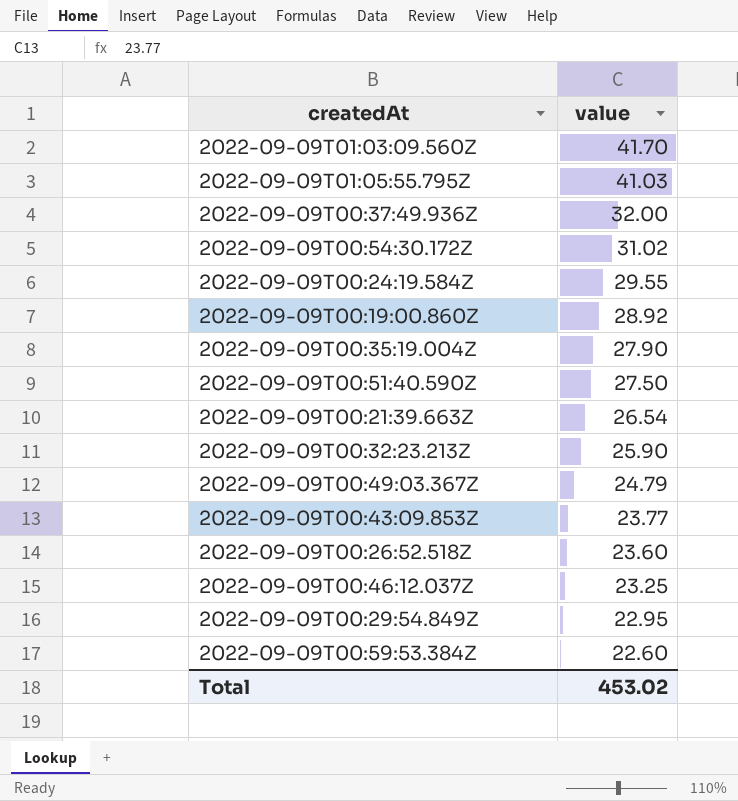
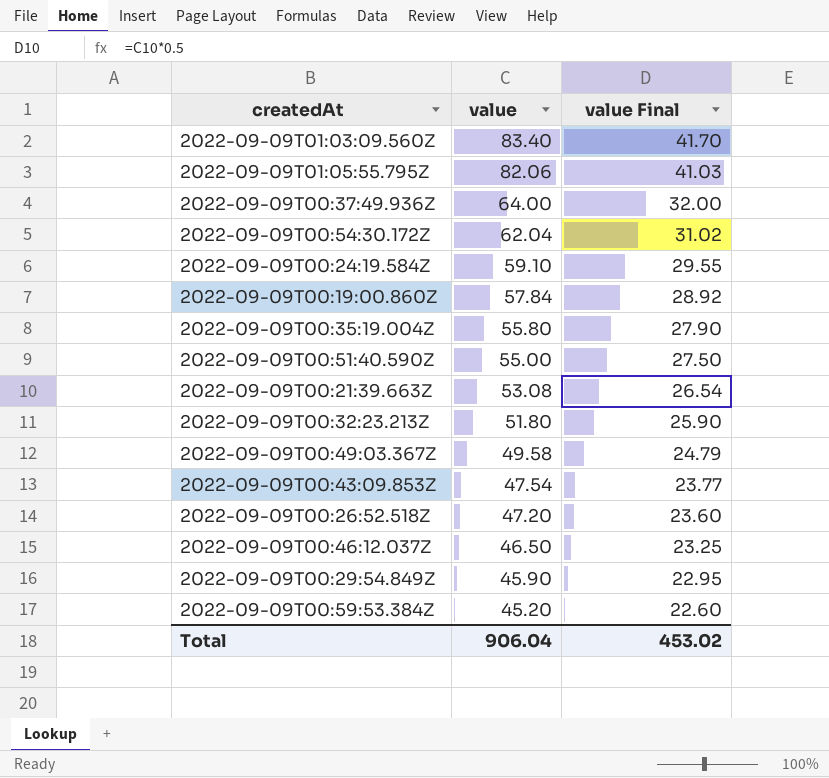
column value Final | formula: none -> [value] * 0.5
2022-09-09T01:03:09.560Z | value: 41.70 -> 83.40
2022-09-09T01:05:55.795Z | value: 41.03 -> 82.06
2022-09-09T00:37:49.936Z | value: 32.00 -> 64.00
2022-09-09T00:54:30.172Z | value: 31.02 -> 62.04
2022-09-09T00:24:19.584Z | value: 29.55 -> 59.10
2022-09-09T00:19:00.860Z | value: 28.92 -> 57.84
2022-09-09T00:35:19.004Z | value: 27.90 -> 55.80
2022-09-09T00:51:40.590Z | value: 27.50 -> 55.00
2022-09-09T00:21:39.663Z | value: 26.54 -> 53.08
2022-09-09T00:32:23.213Z | value: 25.90 -> 51.80
2022-09-09T00:49:03.367Z | value: 24.79 -> 49.58
2022-09-09T00:43:09.853Z | value: 23.77 -> 47.54
2022-09-09T00:26:52.518Z | value: 23.60 -> 47.20
2022-09-09T00:46:12.037Z | value: 23.25 -> 46.50
2022-09-09T00:29:54.849Z | value: 22.95 -> 45.90
2022-09-09T00:59:53.384Z | value: 22.60 -> 45.20
Total | value: 453.02 -> 906.04

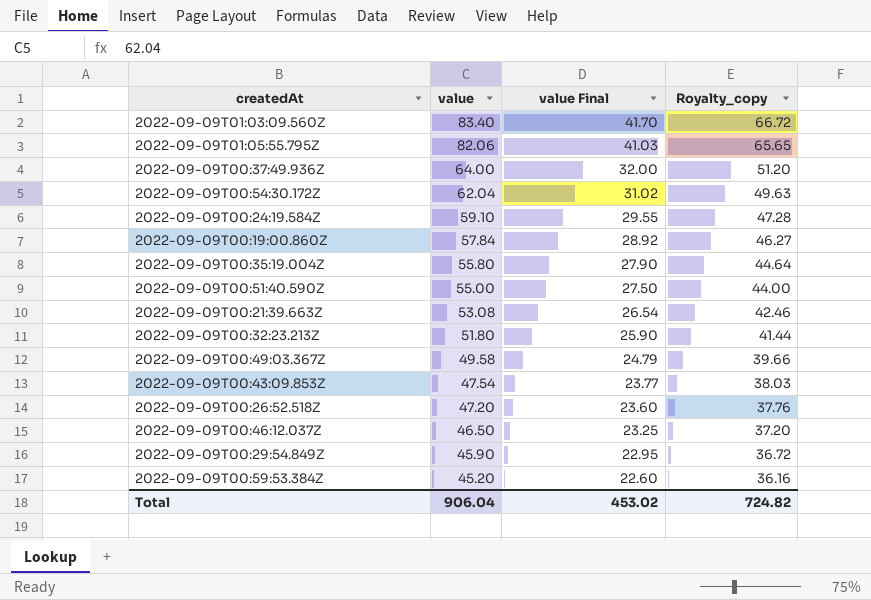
column Royalty_copy | formula: none -> [value] * 0.8

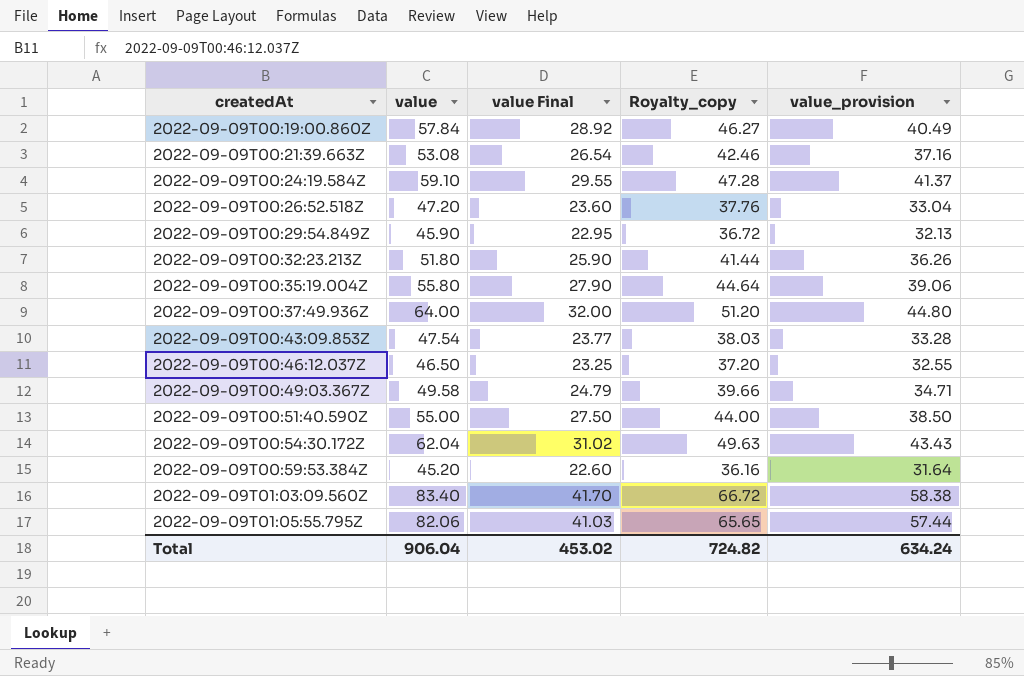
row order: value descending -> createdAt ascending
column value_provision | formula: none -> [value] * 0.7

